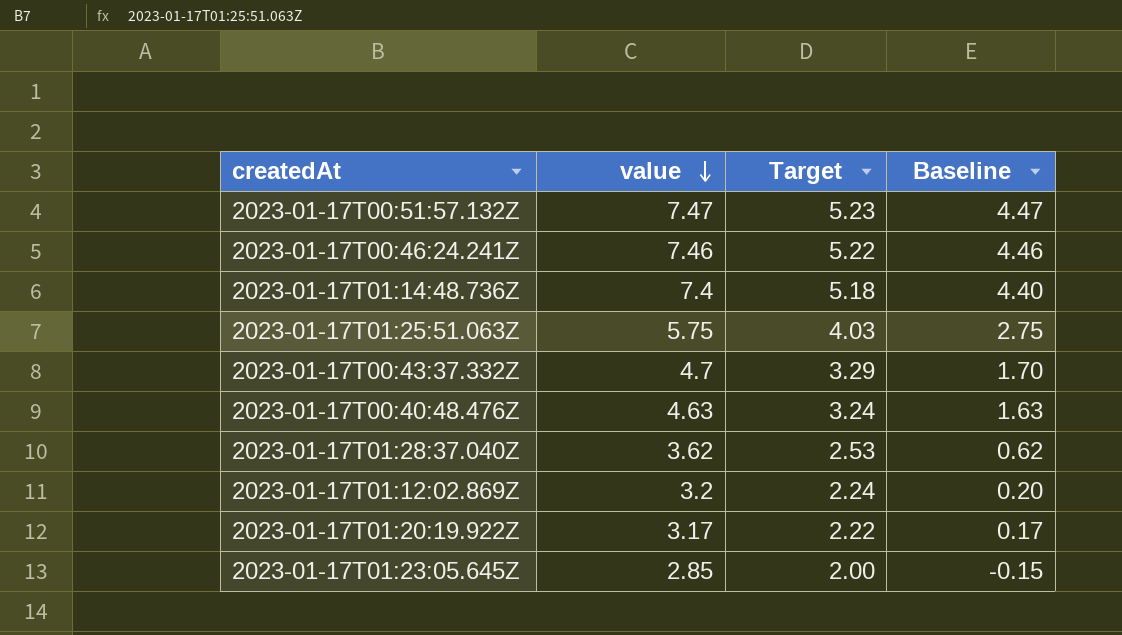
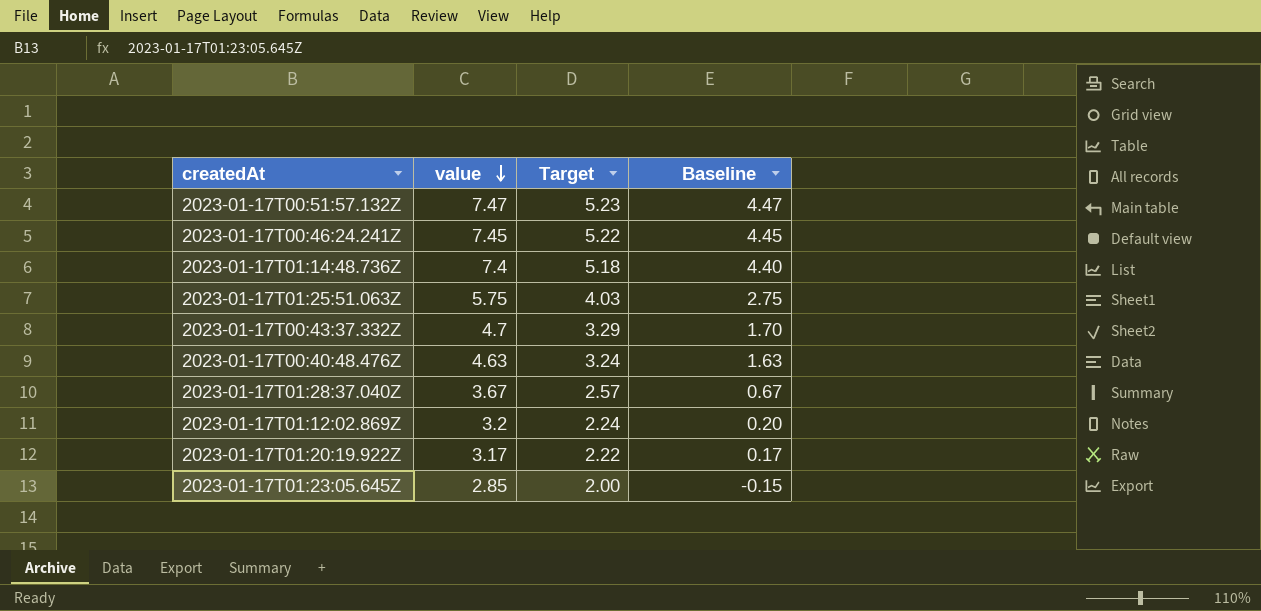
2023-01-17T00:46:24.241Z | value: 7.46 -> 7.45
2023-01-17T00:46:24.241Z | Baseline: 4.46 -> 4.45
2023-01-17T01:28:37.040Z | value: 3.62 -> 3.67
2023-01-17T01:28:37.040Z | Target: 2.53 -> 2.57
2023-01-17T01:28:37.040Z | Baseline: 0.62 -> 0.67

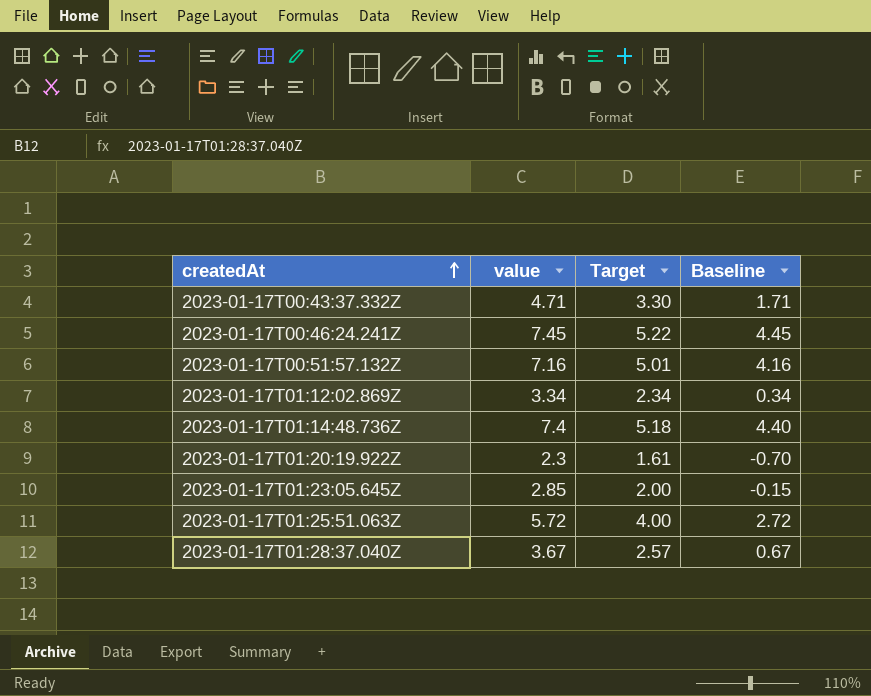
row order: value descending -> createdAt ascending
row 2023-01-17T00:40:48.476Z: 4.63 | 3.24 | 1.63 -> none
2023-01-17T00:43:37.332Z | value: 4.7 -> 4.71
2023-01-17T00:43:37.332Z | Target: 3.29 -> 3.30
2023-01-17T00:43:37.332Z | Baseline: 1.70 -> 1.71
2023-01-17T00:51:57.132Z | value: 7.47 -> 7.16
2023-01-17T00:51:57.132Z | Target: 5.23 -> 5.01
2023-01-17T00:51:57.132Z | Baseline: 4.47 -> 4.16
2023-01-17T01:12:02.869Z | value: 3.2 -> 3.34
2023-01-17T01:12:02.869Z | Target: 2.24 -> 2.34
2023-01-17T01:12:02.869Z | Baseline: 0.20 -> 0.34
2023-01-17T01:20:19.922Z | value: 3.17 -> 2.3
2023-01-17T01:20:19.922Z | Target: 2.22 -> 1.61
2023-01-17T01:20:19.922Z | Baseline: 0.17 -> -0.70
2023-01-17T01:25:51.063Z | value: 5.75 -> 5.72
2023-01-17T01:25:51.063Z | Target: 4.03 -> 4.00
2023-01-17T01:25:51.063Z | Baseline: 2.75 -> 2.72

